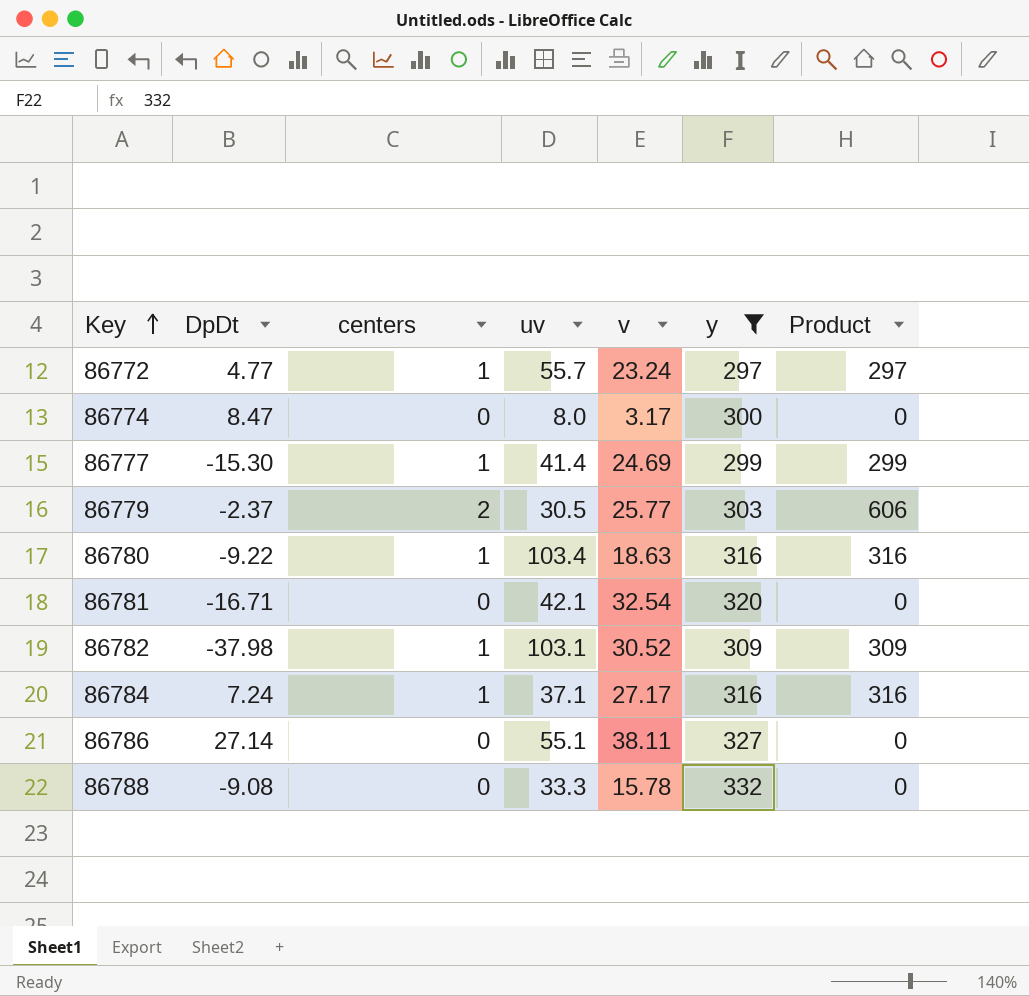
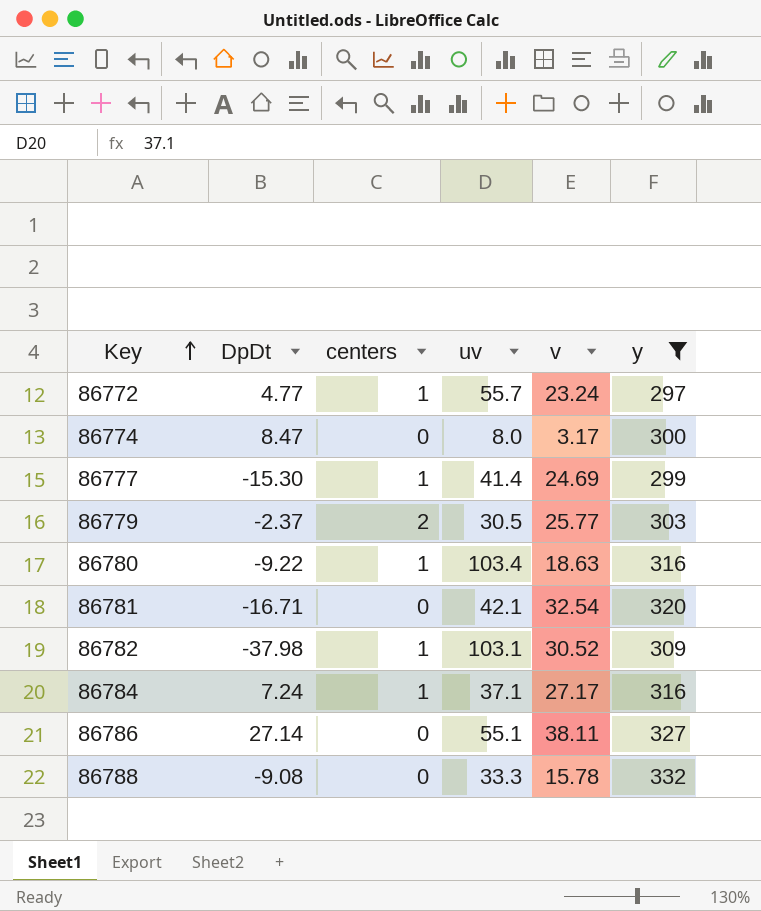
column Product | formula: [centers] * [y] -> none

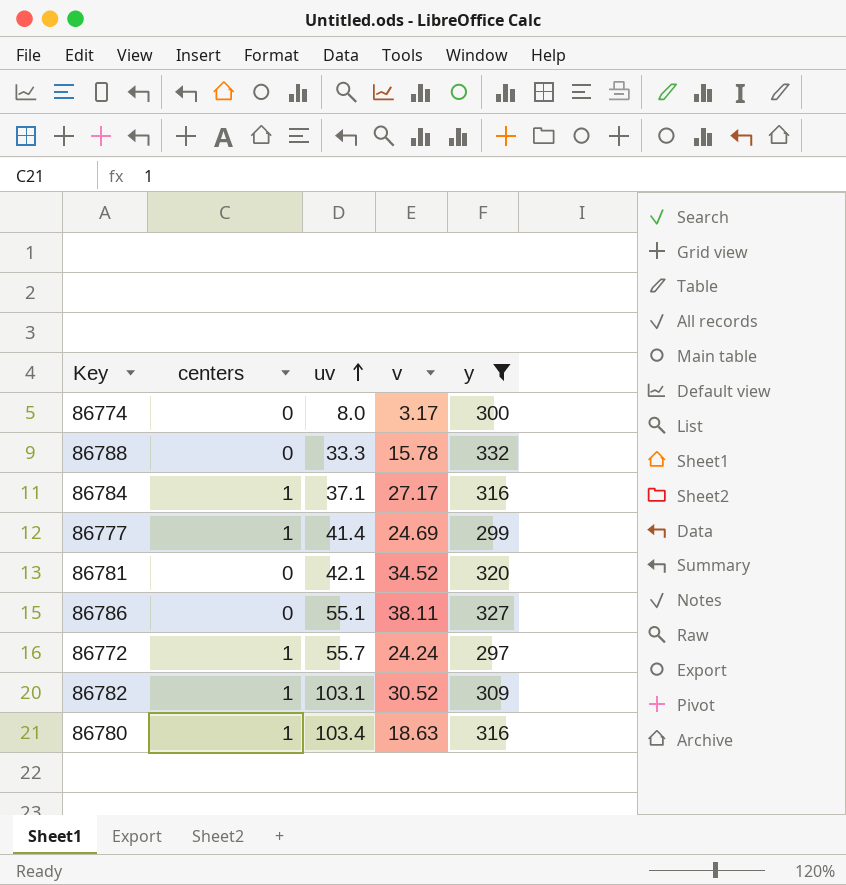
row order: Key ascending -> uv ascending
column DpDt | position: 2 -> none
row 86779: -2.37 | 2 | 30.5 | 25.77 | 303 -> none
86781 | v: 32.54 -> 34.52
86772 | v: 23.24 -> 24.24

